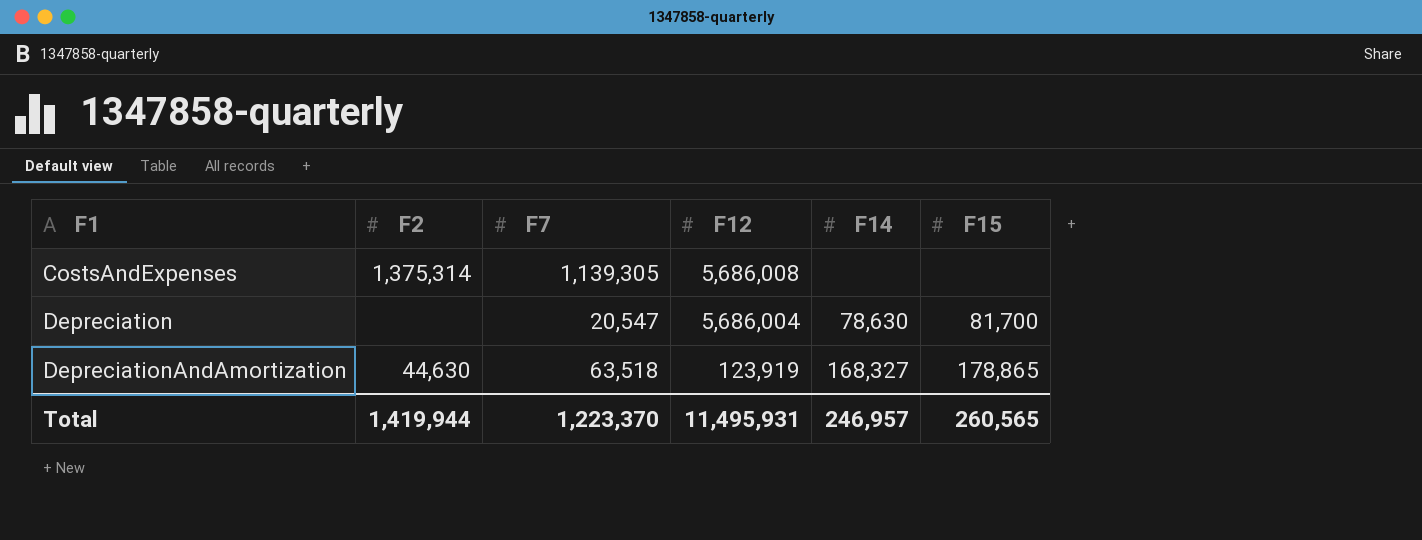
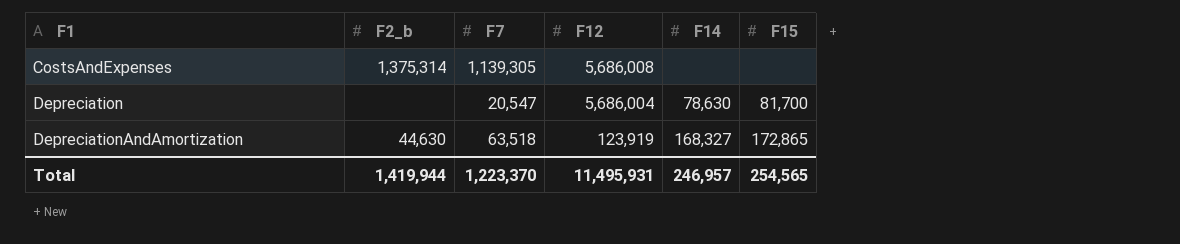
column name: F2 -> F2_b
DepreciationAndAmortization | F15: 178,865 -> 172,865
Total | F15: 260,565 -> 254,565

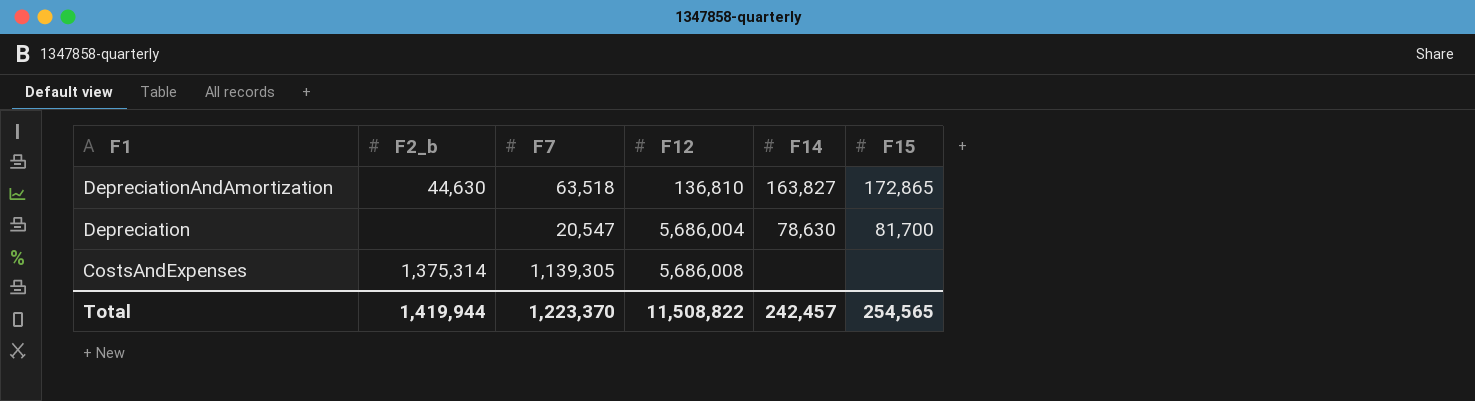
row order: F1 ascending -> F1 descending
DepreciationAndAmortization | F12: 123,919 -> 136,810
DepreciationAndAmortization | F14: 168,327 -> 163,827
Total | F12: 11,495,931 -> 11,508,822
Total | F14: 246,957 -> 242,457

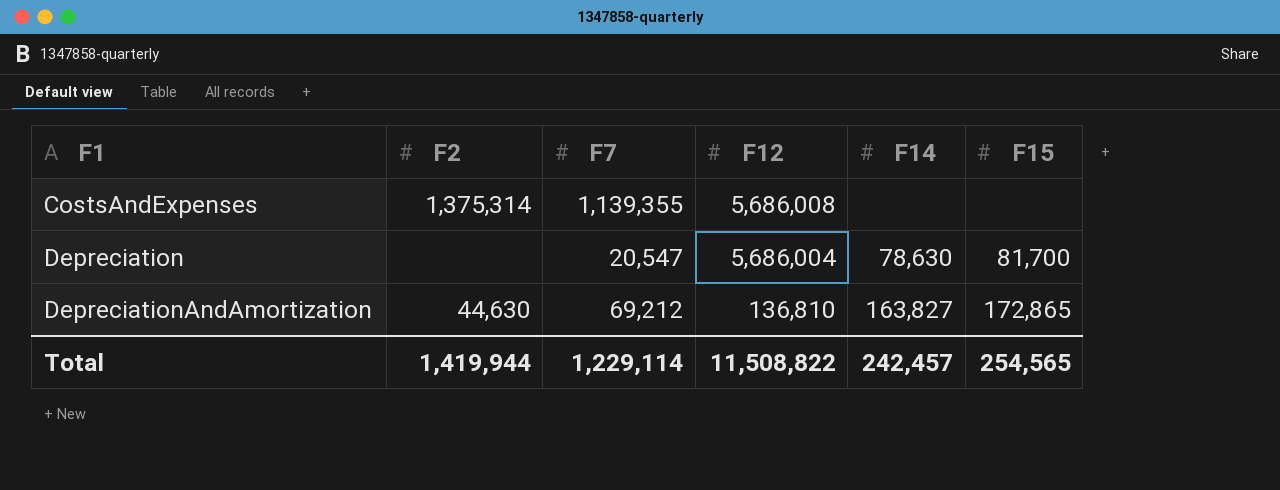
row order: F1 descending -> F1 ascending
column name: F2_b -> F2
CostsAndExpenses | F7: 1,139,305 -> 1,139,355
DepreciationAndAmortization | F7: 63,518 -> 69,212
Total | F7: 1,223,370 -> 1,229,114

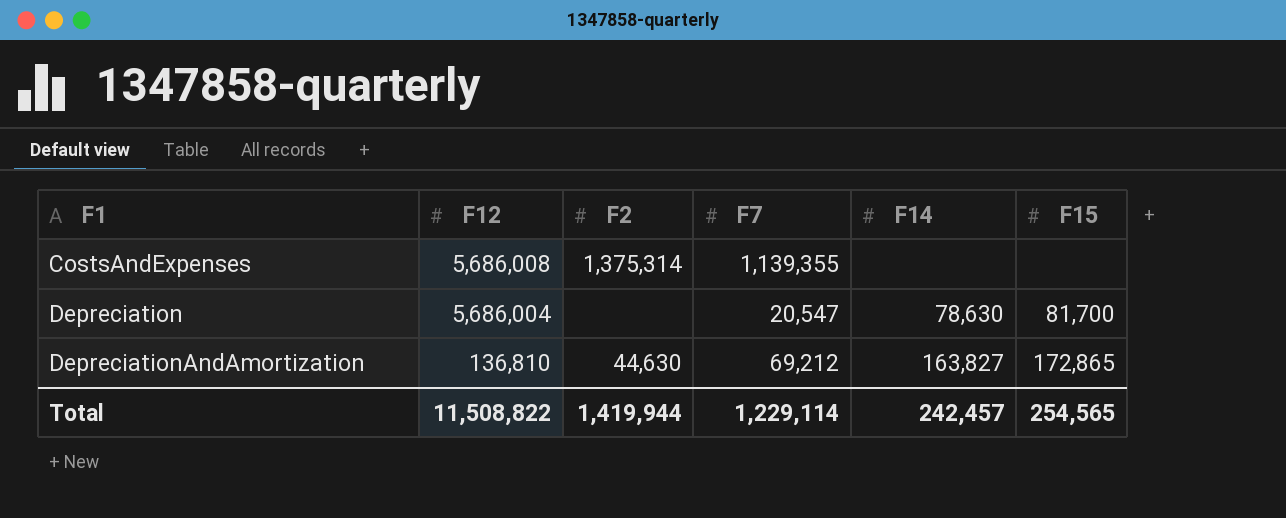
column F12 | position: 4 -> 2

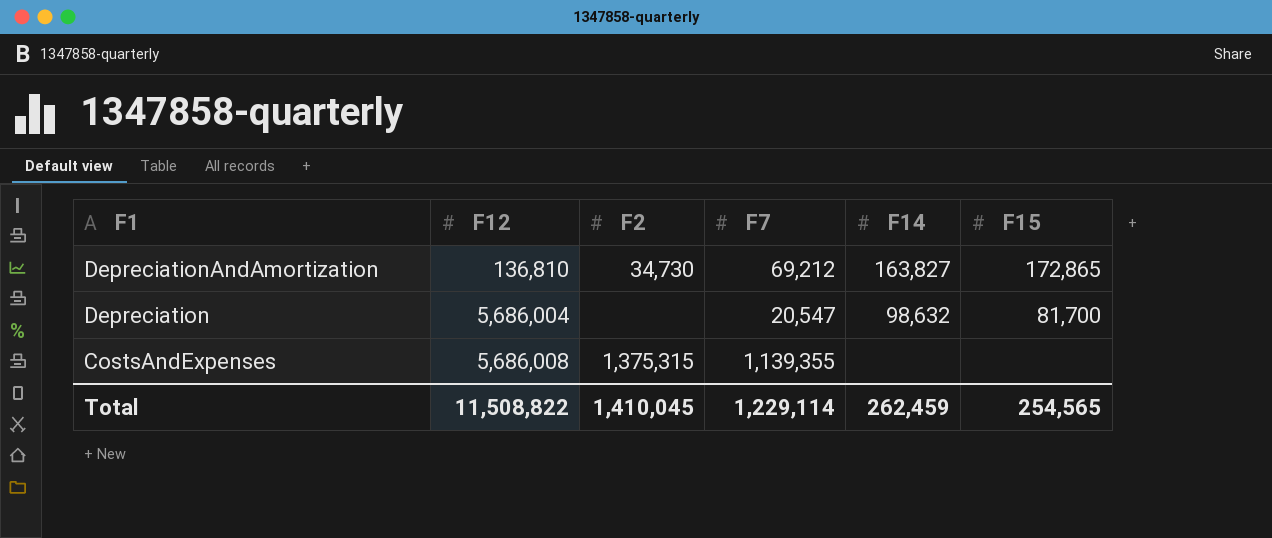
row order: F1 ascending -> F1 descending
DepreciationAndAmortization | F2: 44,630 -> 34,730
Depreciation | F14: 78,630 -> 98,632
CostsAndExpenses | F2: 1,375,314 -> 1,375,315
Total | F2: 1,419,944 -> 1,410,045
Total | F14: 242,457 -> 262,459

